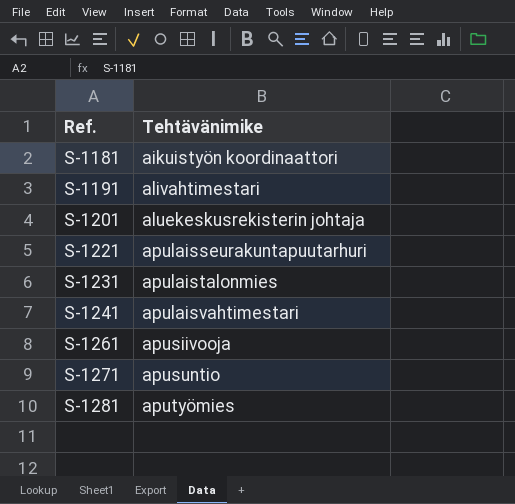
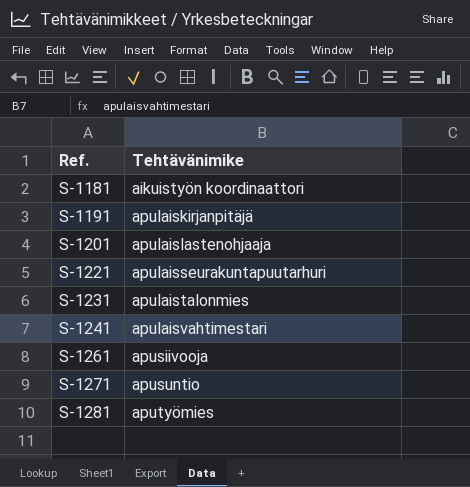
S-1191 | Tehtävänimike: alivahtimestari -> apulaiskirjanpitäjä
S-1201 | Tehtävänimike: aluekeskusrekisterin johtaja -> apulaislastenohjaaja

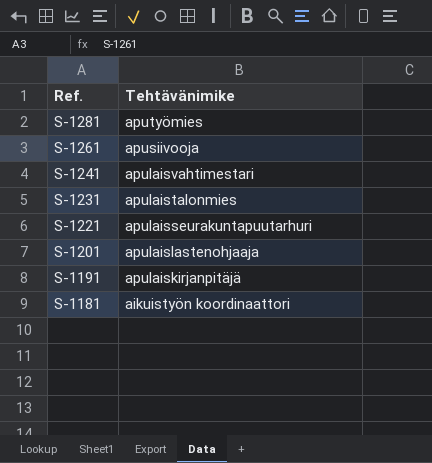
row order: Ref. ascending -> Ref. descending
row S-1271: apusuntio -> none

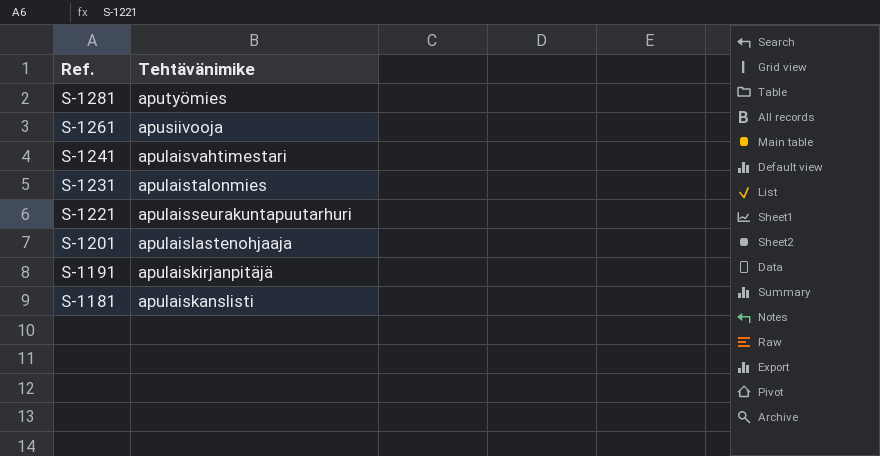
S-1181 | Tehtävänimike: aikuistyön koordinaattori -> apulaiskanslisti

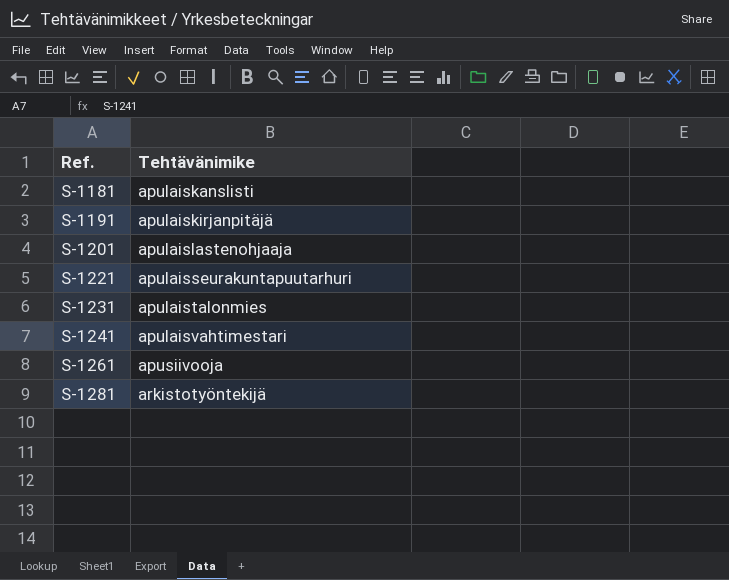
row order: Ref. descending -> Ref. ascending
S-1281 | Tehtävänimike: aputyömies -> arkistotyöntekijä

